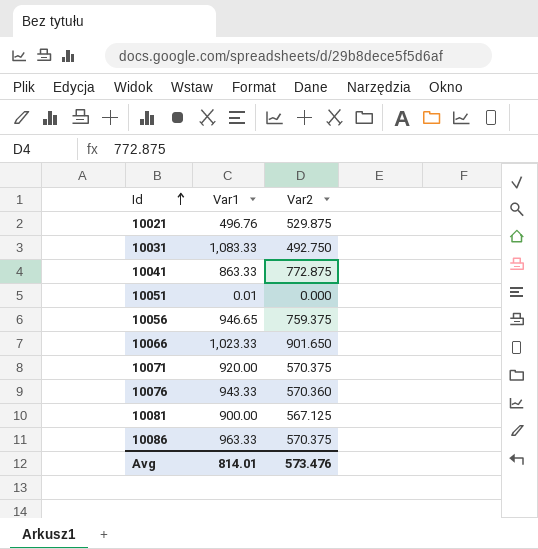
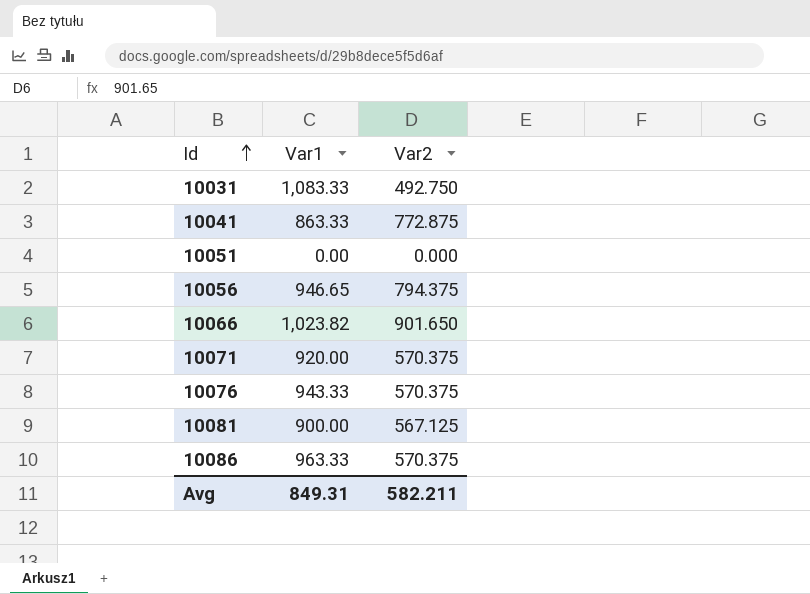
row 10021: 496.76 | 529.875 -> none
10051 | Var1: 0.01 -> 0.00
10056 | Var2: 759.375 -> 794.375
10066 | Var1: 1,023.33 -> 1,023.82
10076 | Var2: 570.360 -> 570.375
Avg | Var1: 814.01 -> 849.31
Avg | Var2: 573.476 -> 582.211

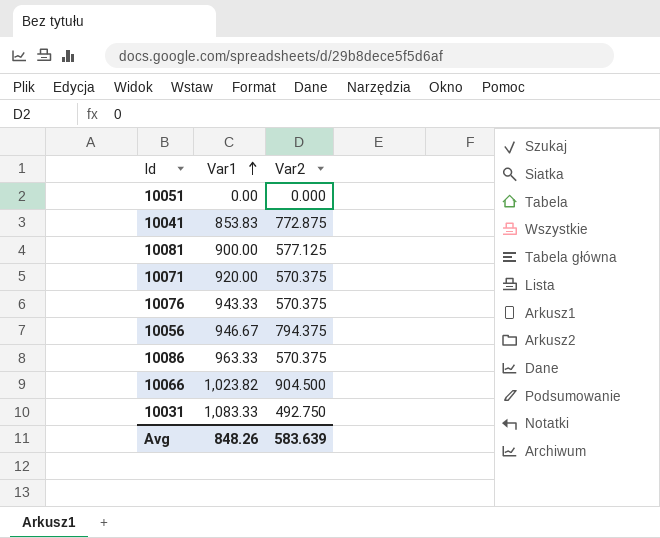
row order: Id ascending -> Var1 ascending
10041 | Var1: 863.33 -> 853.83
10081 | Var2: 567.125 -> 577.125
10056 | Var1: 946.65 -> 946.67
10066 | Var2: 901.650 -> 904.500
Avg | Var1: 849.31 -> 848.26
Avg | Var2: 582.211 -> 583.639

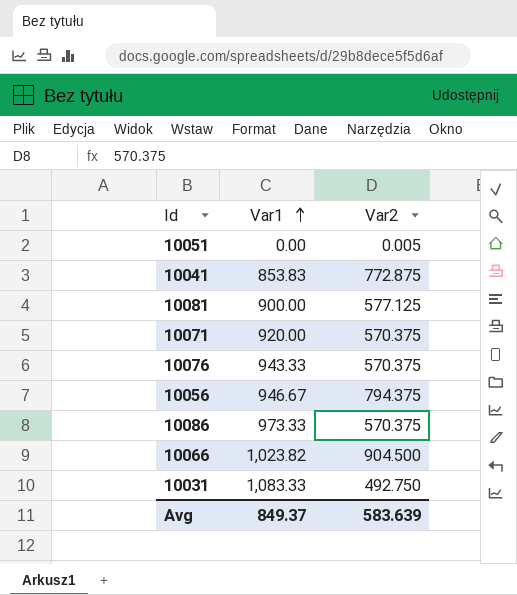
10051 | Var2: 0.000 -> 0.005
10086 | Var1: 963.33 -> 973.33
Avg | Var1: 848.26 -> 849.37

